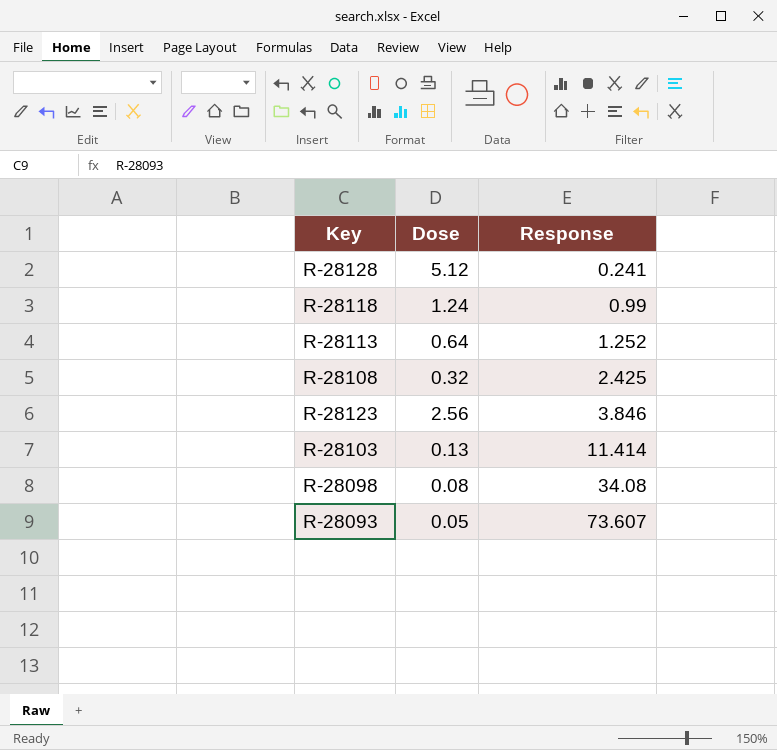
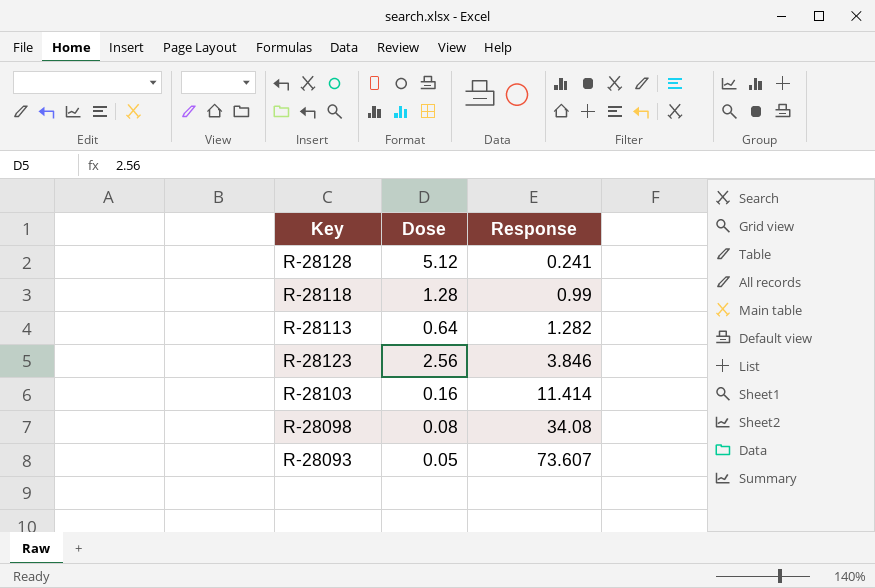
row R-28108: 0.32 | 2.425 -> none
R-28118 | Dose: 1.24 -> 1.28
R-28113 | Response: 1.252 -> 1.282
R-28103 | Dose: 0.13 -> 0.16

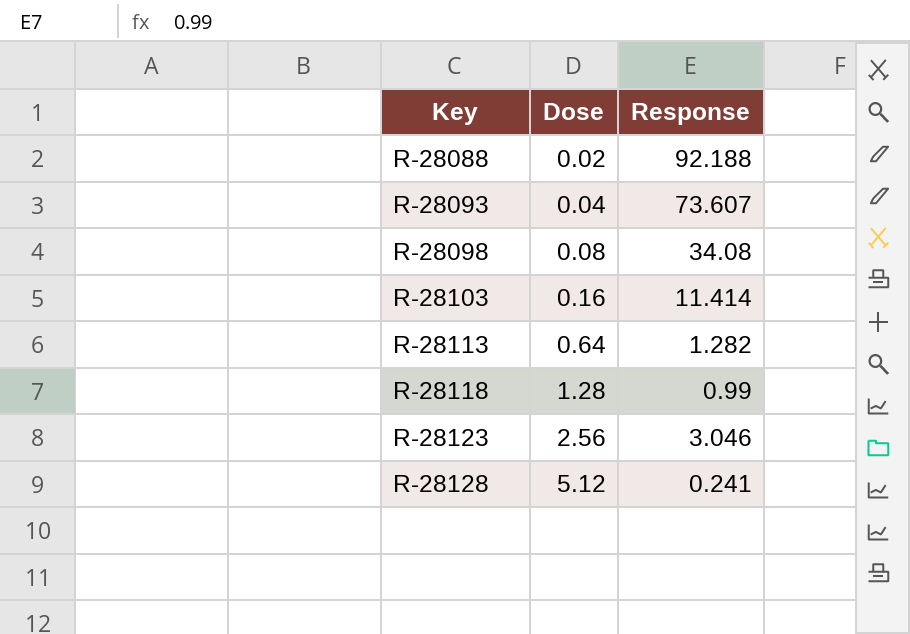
row order: Response ascending -> Key ascending
row R-28088: none -> 0.02 | 92.188
R-28093 | Dose: 0.05 -> 0.04
R-28123 | Response: 3.846 -> 3.046

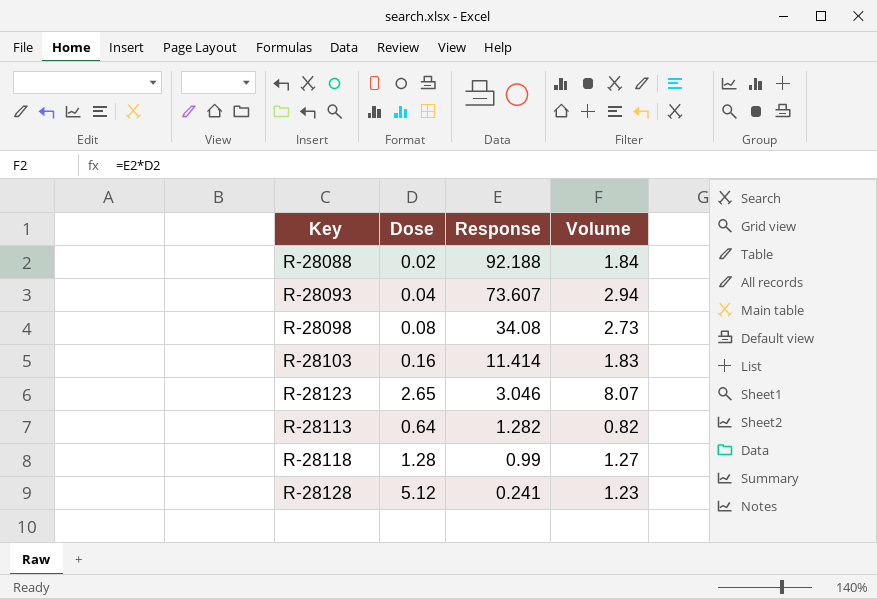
row order: Key ascending -> Response descending
column Volume | formula: none -> [Dose] * [Response]
R-28123 | Dose: 2.56 -> 2.65

